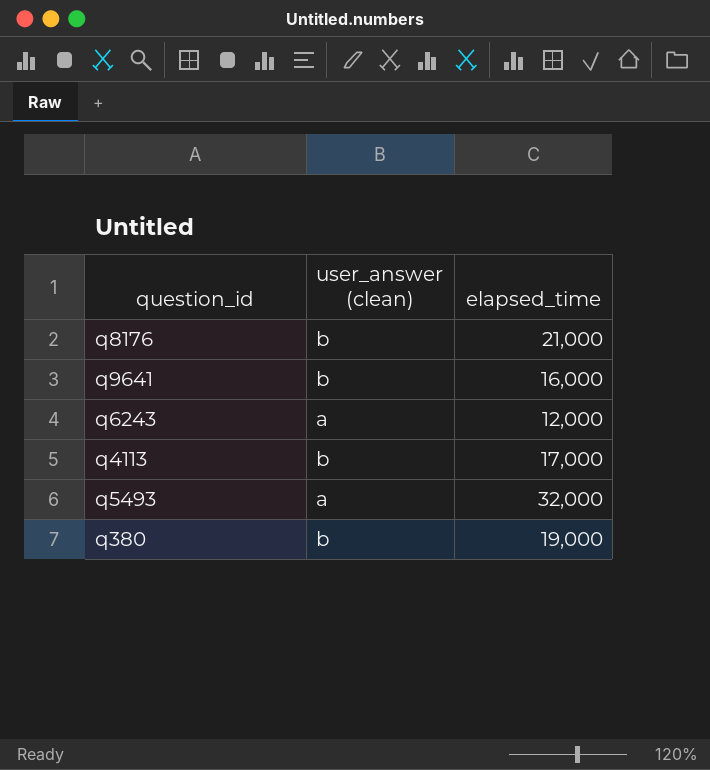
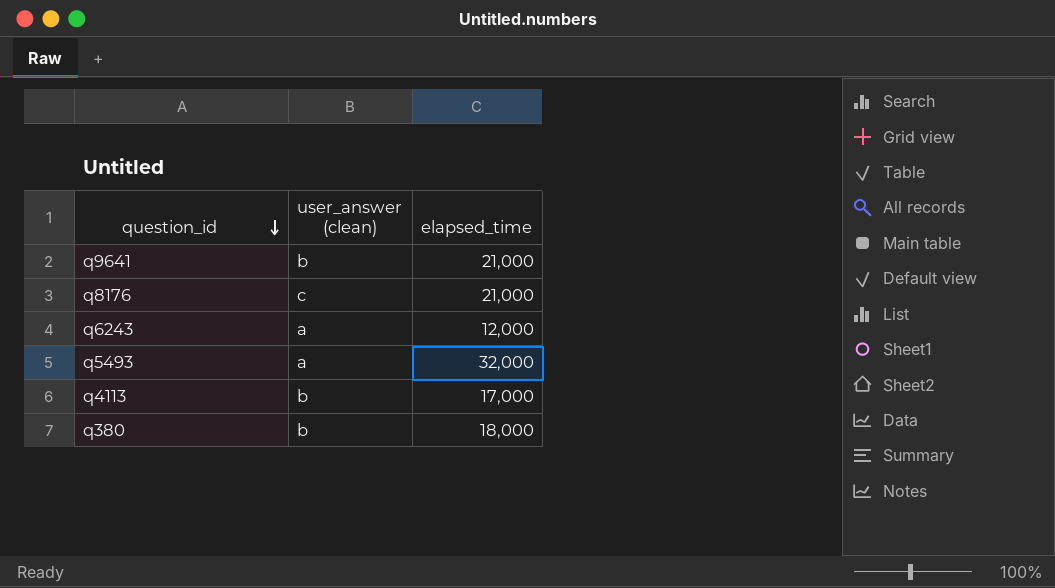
row order: none -> question_id descending
q9641 | elapsed_time: 16,000 -> 21,000
q8176 | user_answer (clean): b -> c
q380 | elapsed_time: 19,000 -> 18,000

